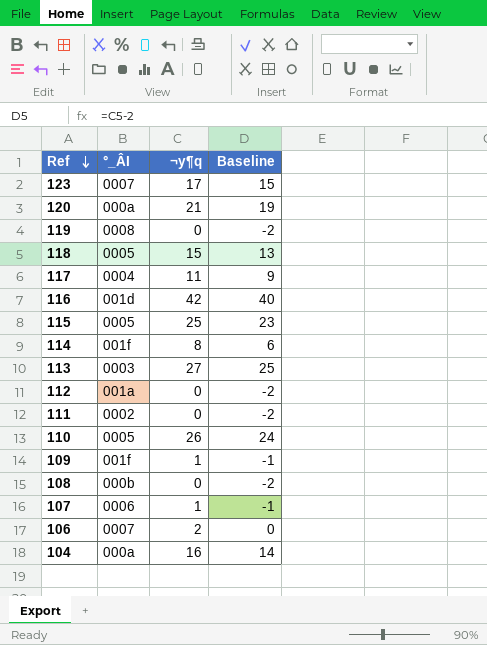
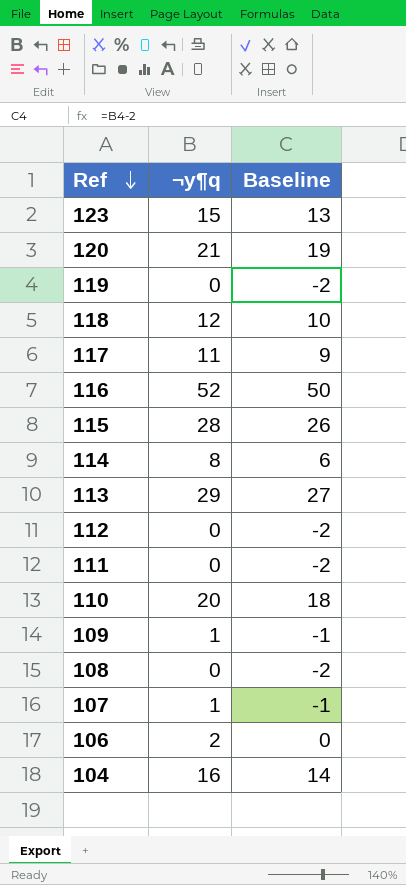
column °_ÂI | position: 2 -> none
123 | ¬y¶q: 17 -> 15
123 | Baseline: 15 -> 13
118 | ¬y¶q: 15 -> 12
118 | Baseline: 13 -> 10
116 | ¬y¶q: 42 -> 52
116 | Baseline: 40 -> 50
115 | ¬y¶q: 25 -> 28
115 | Baseline: 23 -> 26
113 | ¬y¶q: 27 -> 29
113 | Baseline: 25 -> 27
110 | ¬y¶q: 26 -> 20
110 | Baseline: 24 -> 18

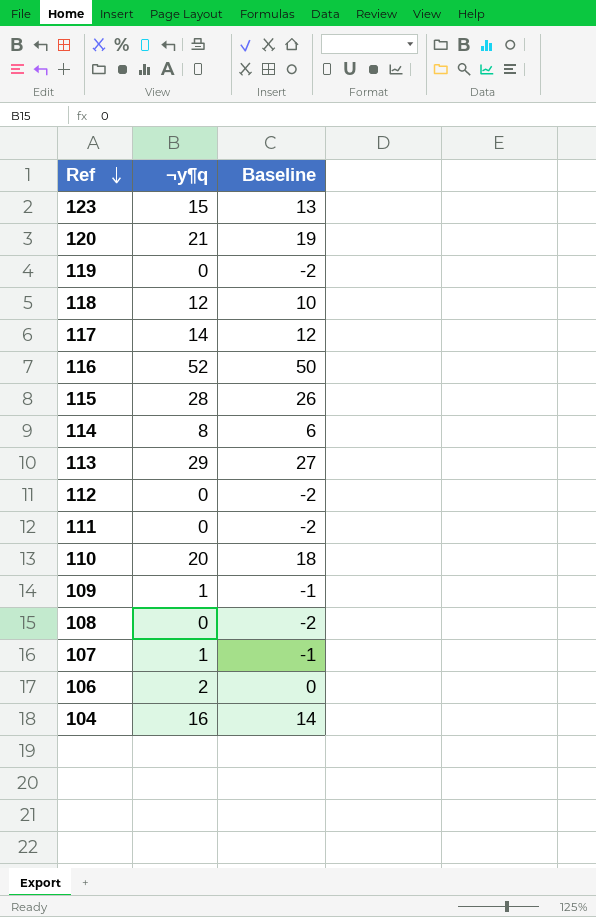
117 | ¬y¶q: 11 -> 14
117 | Baseline: 9 -> 12

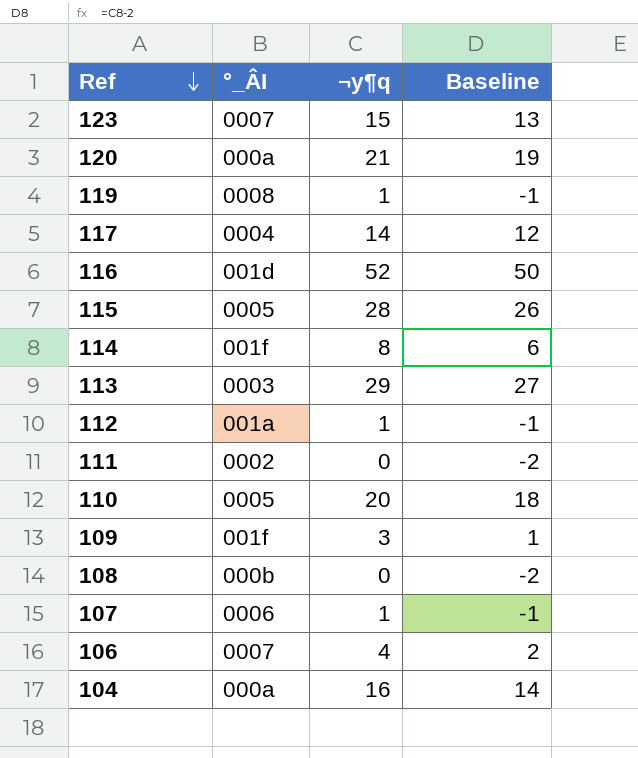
column °_ÂI | position: none -> 2
row 118: 12 | 10 -> none
119 | ¬y¶q: 0 -> 1
119 | Baseline: -2 -> -1
112 | ¬y¶q: 0 -> 1
112 | Baseline: -2 -> -1
109 | ¬y¶q: 1 -> 3
109 | Baseline: -1 -> 1
106 | ¬y¶q: 2 -> 4
106 | Baseline: 0 -> 2

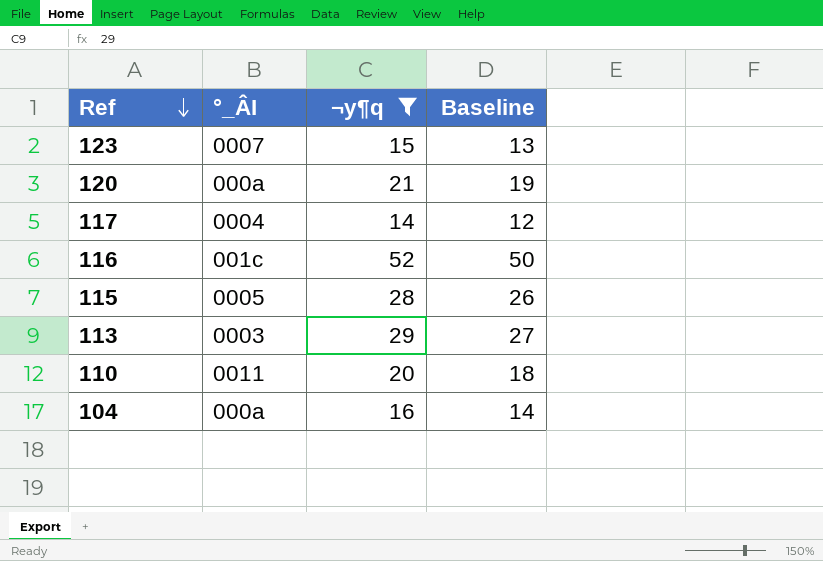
filter: none -> ¬y¶q >= 14
116 | °_ÂI: 001d -> 001c
110 | °_ÂI: 0005 -> 0011

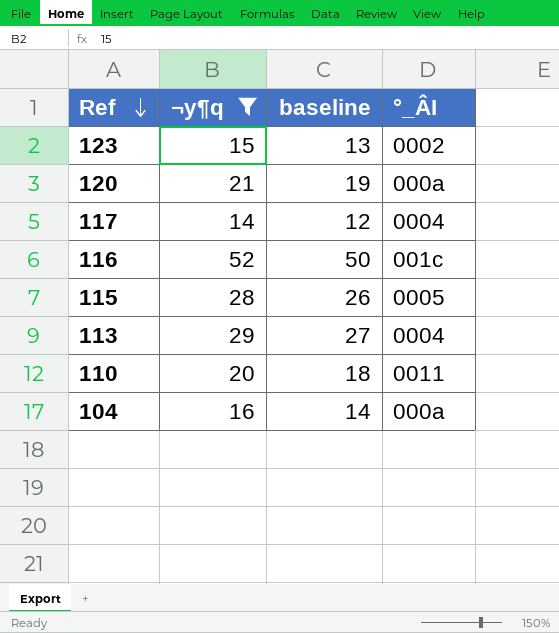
column name: Baseline -> baseline
column °_ÂI | position: 2 -> 4
123 | °_ÂI: 0007 -> 0002
113 | °_ÂI: 0003 -> 0004

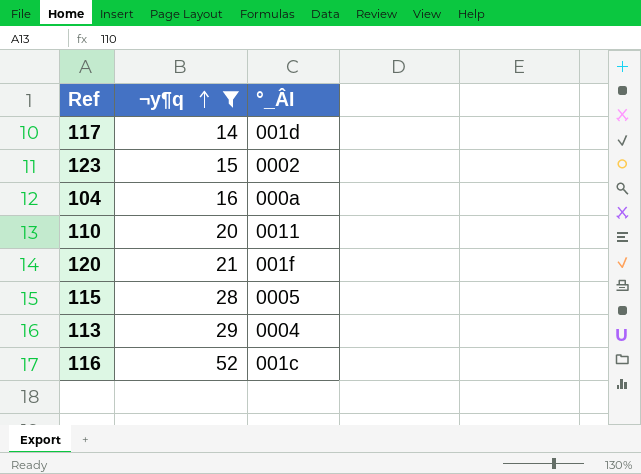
row order: Ref descending -> ¬y¶q ascending
column baseline | formula: [¬y¶q] - 2 -> none
117 | °_ÂI: 0004 -> 001d
120 | °_ÂI: 000a -> 001f

